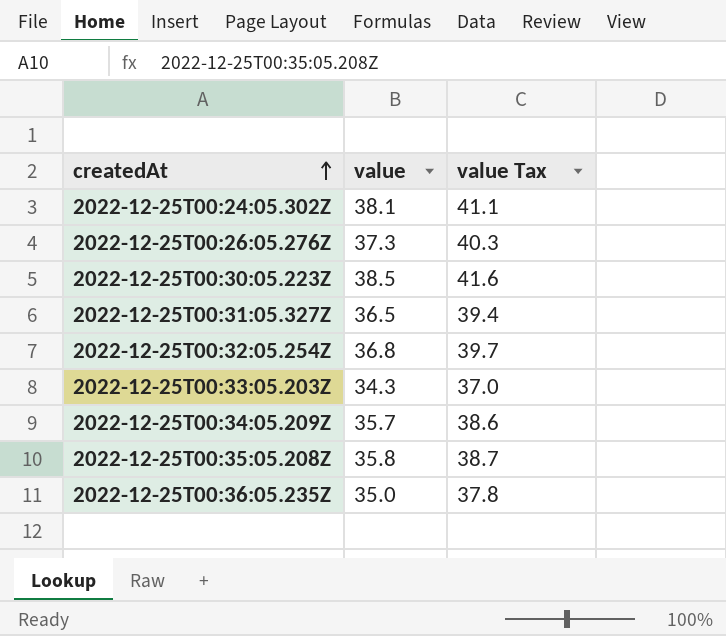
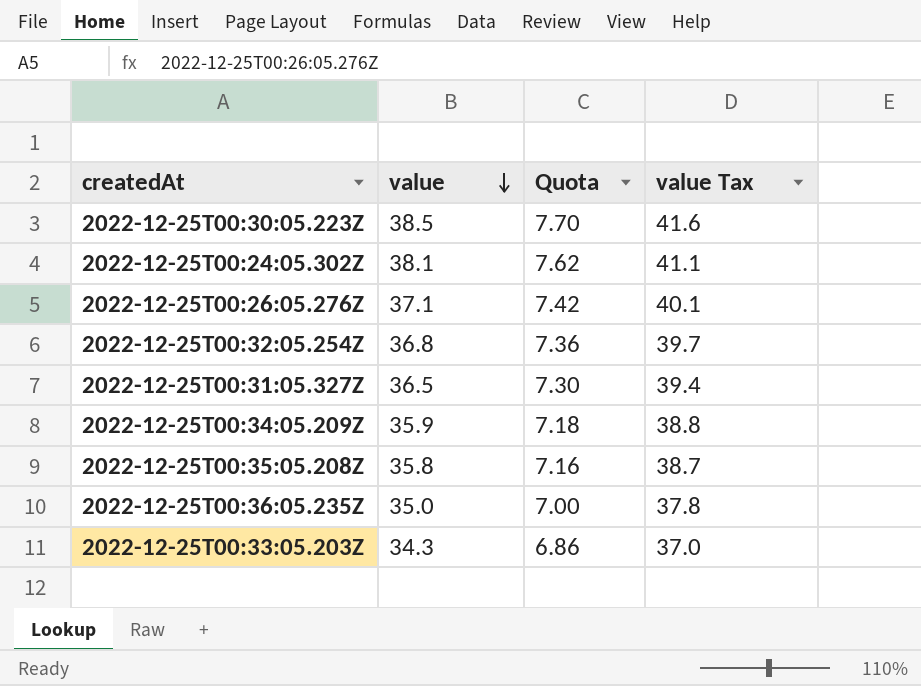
row order: createdAt ascending -> value descending
column Quota | formula: none -> [value] * 0.2
2022-12-25T00:26:05.276Z | value: 37.3 -> 37.1
2022-12-25T00:26:05.276Z | value Tax: 40.3 -> 40.1
2022-12-25T00:34:05.209Z | value: 35.7 -> 35.9
2022-12-25T00:34:05.209Z | value Tax: 38.6 -> 38.8

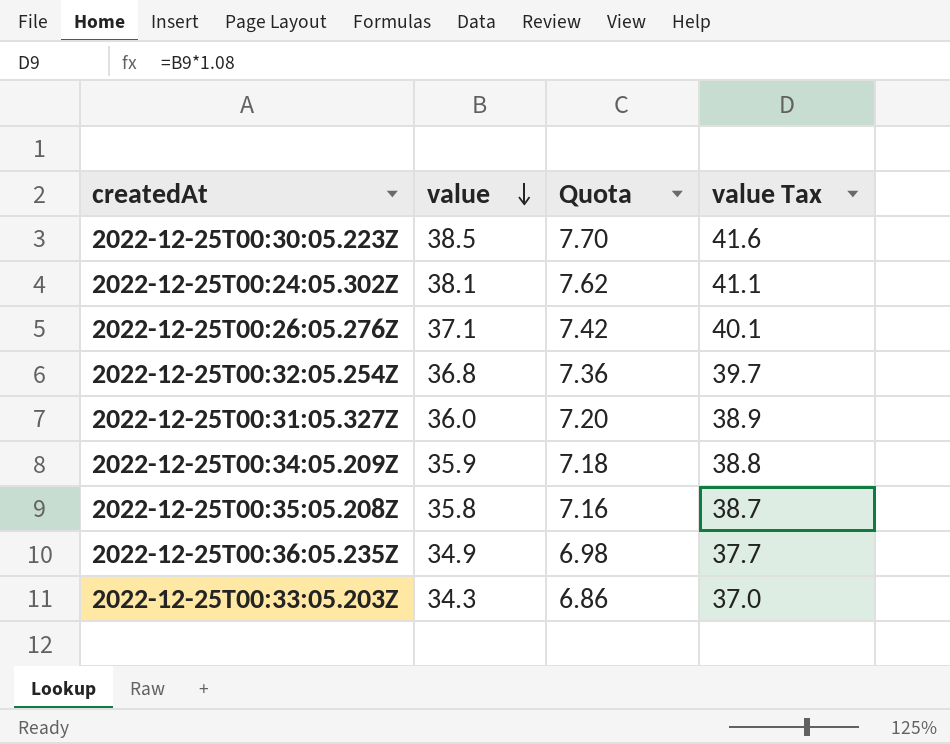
2022-12-25T00:31:05.327Z | value: 36.5 -> 36.0
2022-12-25T00:31:05.327Z | Quota: 7.30 -> 7.20
2022-12-25T00:31:05.327Z | value Tax: 39.4 -> 38.9
2022-12-25T00:36:05.235Z | value: 35.0 -> 34.9
2022-12-25T00:36:05.235Z | Quota: 7.00 -> 6.98
2022-12-25T00:36:05.235Z | value Tax: 37.8 -> 37.7

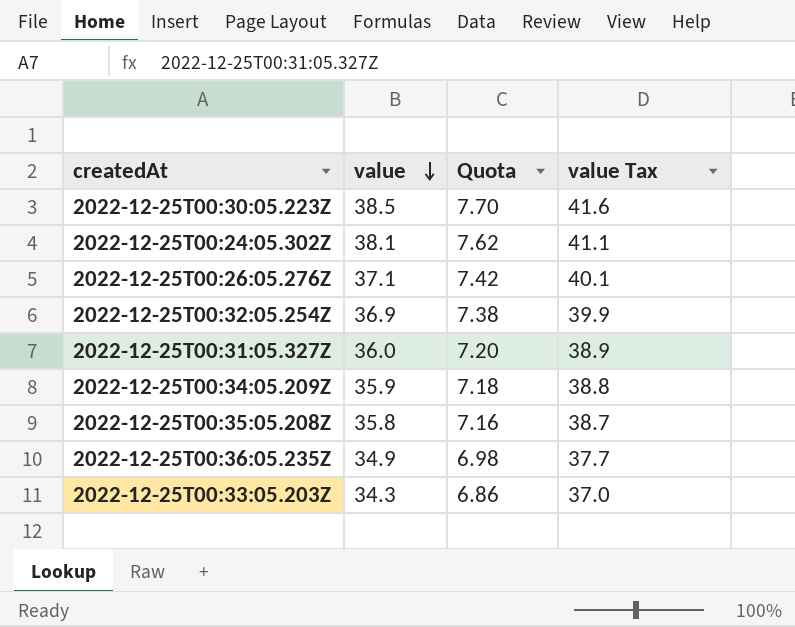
2022-12-25T00:32:05.254Z | value: 36.8 -> 36.9
2022-12-25T00:32:05.254Z | Quota: 7.36 -> 7.38
2022-12-25T00:32:05.254Z | value Tax: 39.7 -> 39.9

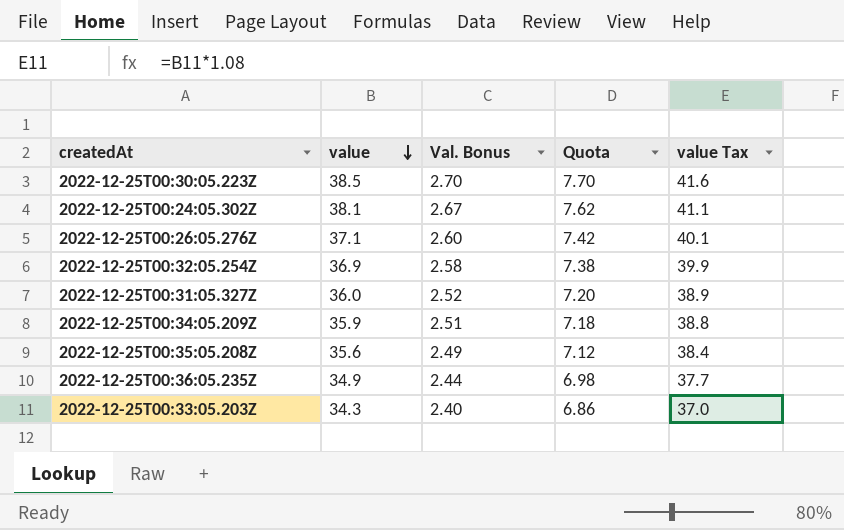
column Val. Bonus | formula: none -> [value] * 0.07
2022-12-25T00:35:05.208Z | value: 35.8 -> 35.6
2022-12-25T00:35:05.208Z | Quota: 7.16 -> 7.12
2022-12-25T00:35:05.208Z | value Tax: 38.7 -> 38.4

